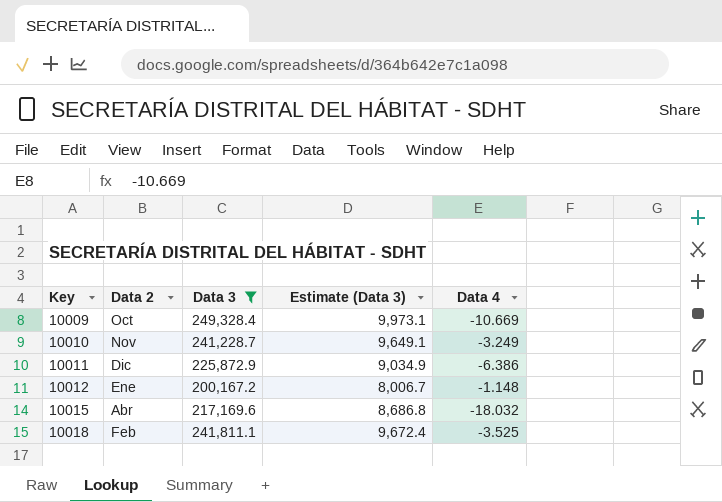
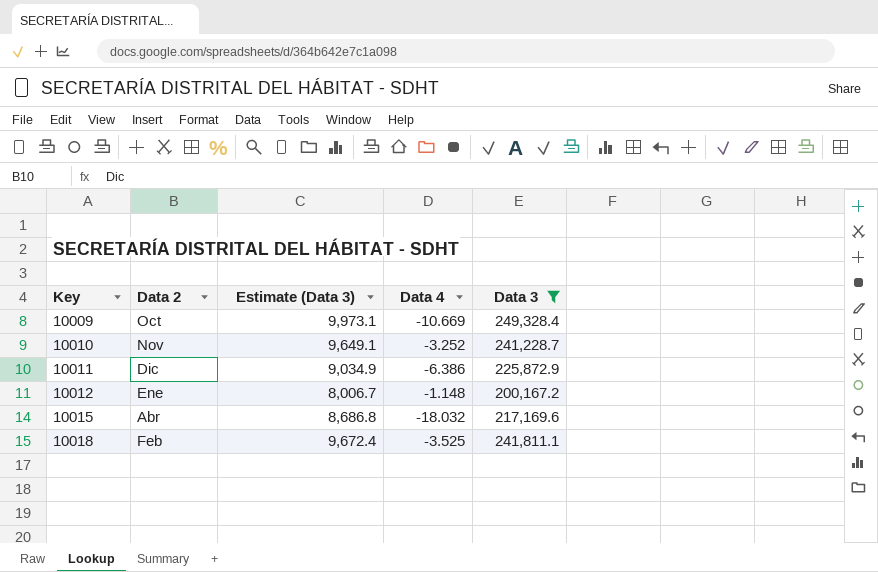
column Data 3 | position: 3 -> 5
10010 | Data 4: -3.249 -> -3.252

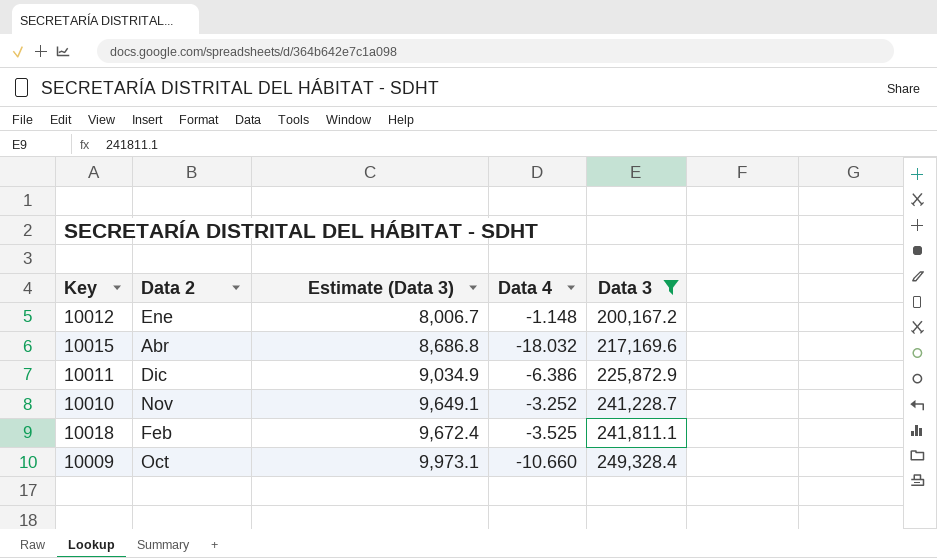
row order: Key ascending -> Estimate (Data 3) ascending
10009 | Data 4: -10.669 -> -10.660

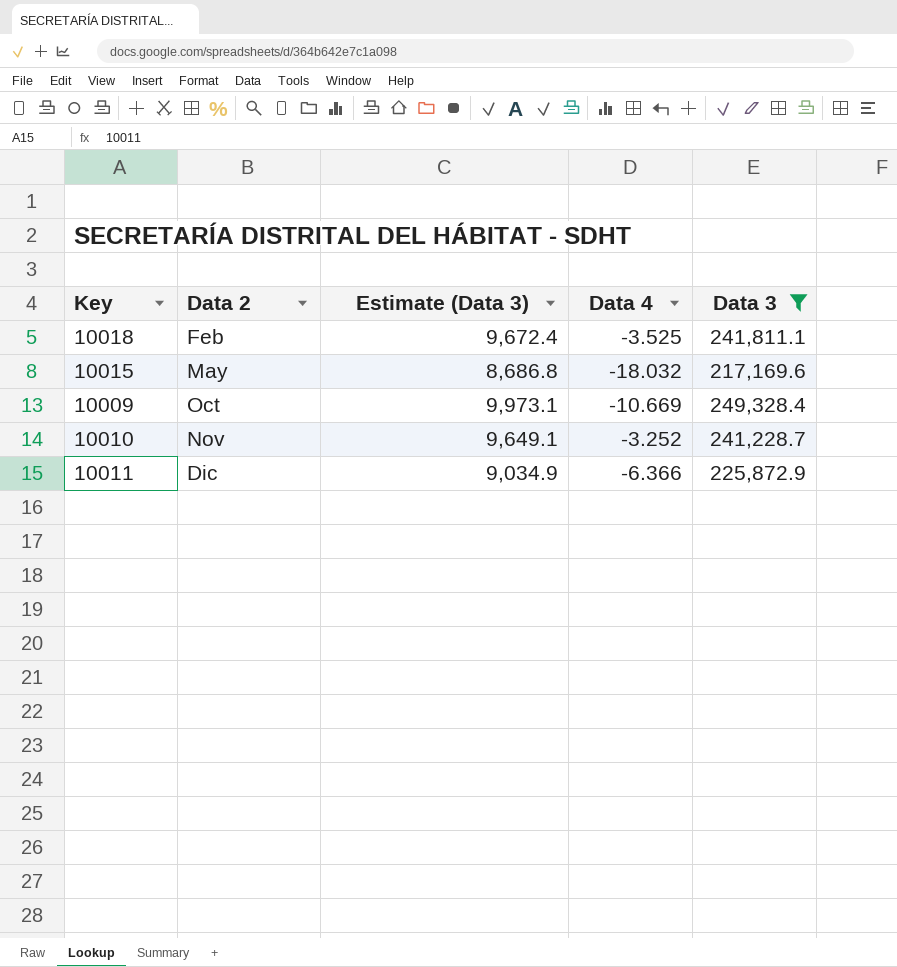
row order: Estimate (Data 3) ascending -> Data 2 ascending
row 10012: Ene | 8,006.7 | -1.148 | 200,167.2 -> none
10015 | Data 2: Abr -> May
10009 | Data 4: -10.660 -> -10.669
10011 | Data 4: -6.386 -> -6.366

